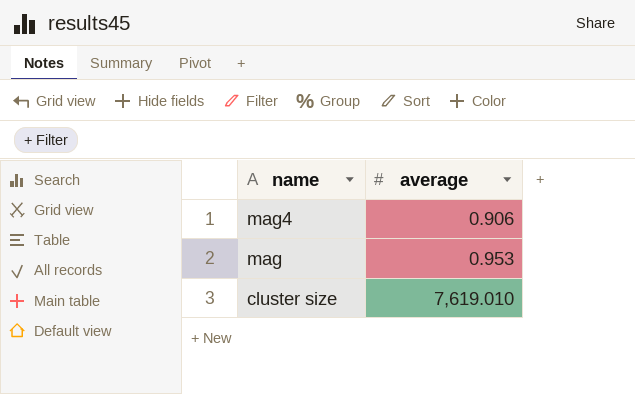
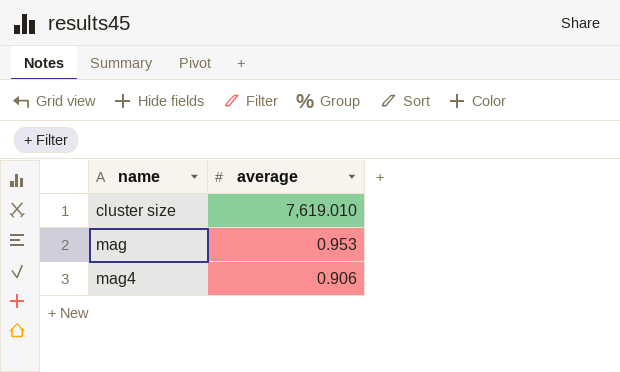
row order: name descending -> name ascending

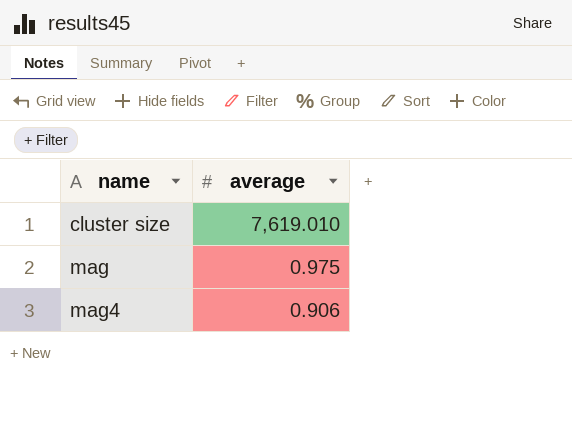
mag | average: 0.953 -> 0.975

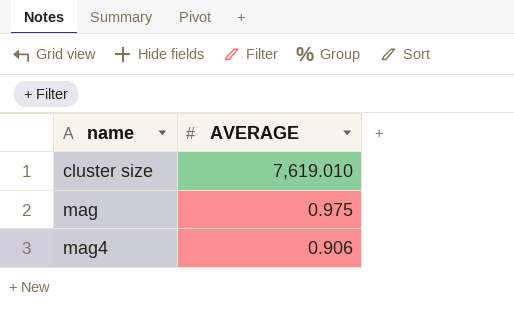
column name: average -> AVERAGE

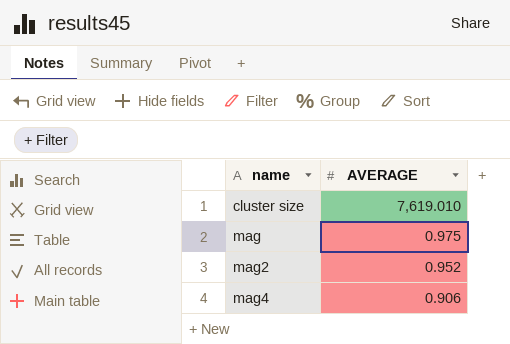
row mag2: none -> 0.952

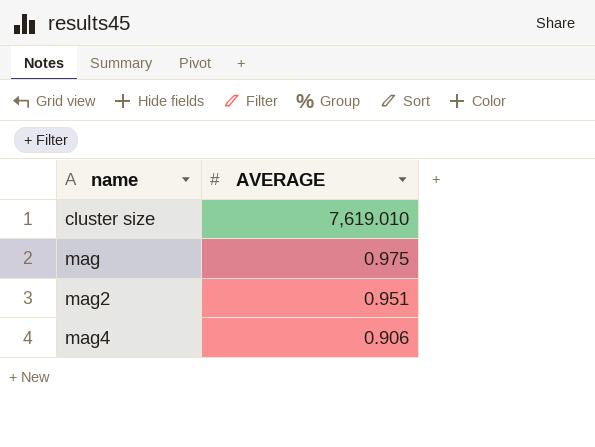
mag2 | AVERAGE: 0.952 -> 0.951

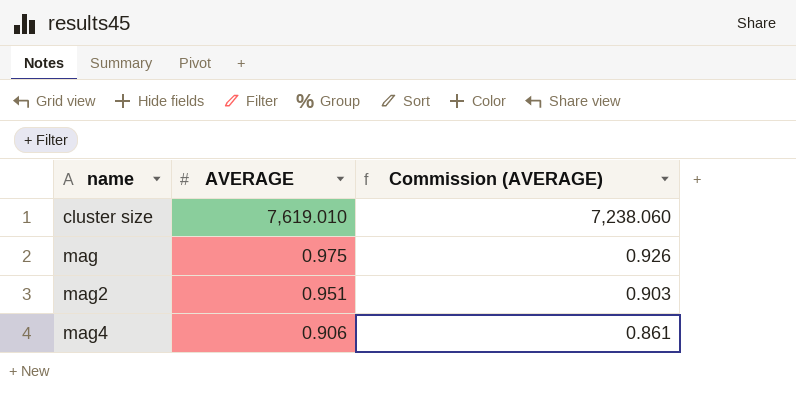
column Commission (AVERAGE) | formula: none -> [AVERAGE] * 0.95

